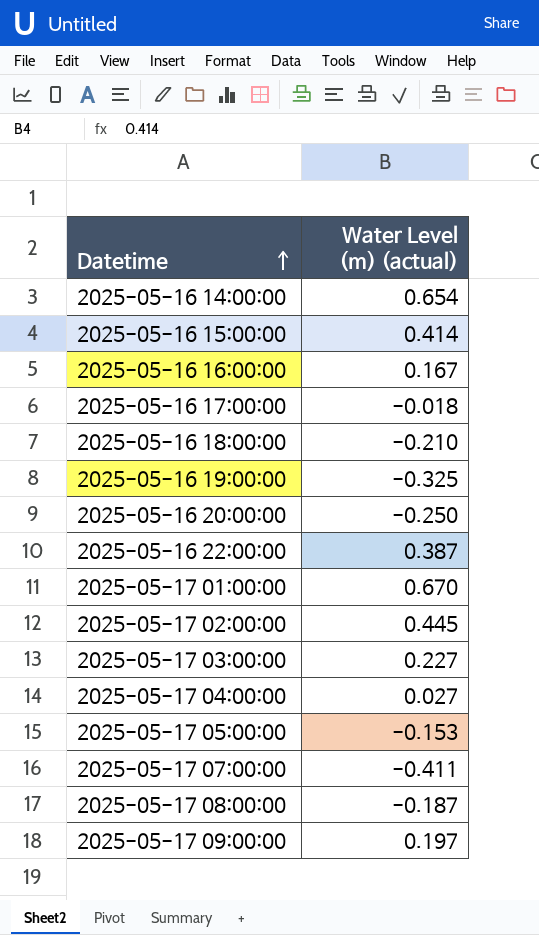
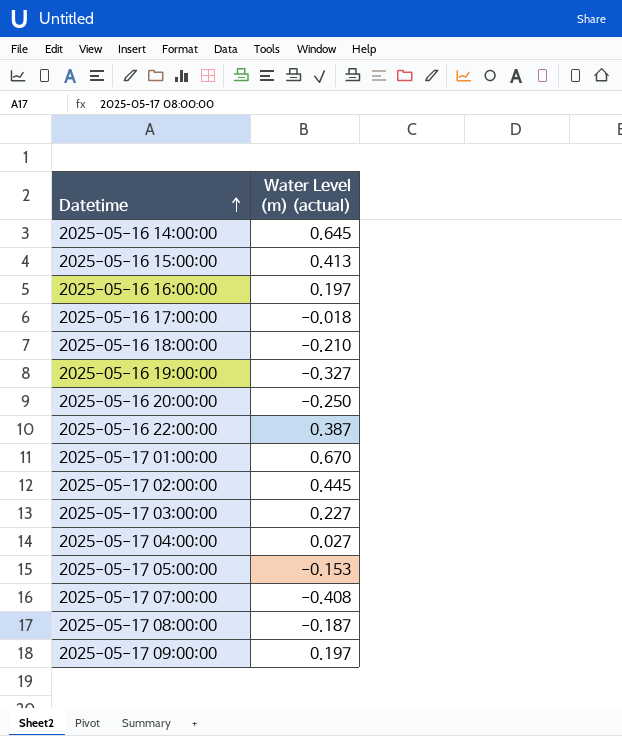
2025-05-16 14:00:00 | Water Level (m) (actual): 0.654 -> 0.645
2025-05-16 15:00:00 | Water Level (m) (actual): 0.414 -> 0.413
2025-05-16 16:00:00 | Water Level (m) (actual): 0.167 -> 0.197
2025-05-16 19:00:00 | Water Level (m) (actual): -0.325 -> -0.327
2025-05-17 07:00:00 | Water Level (m) (actual): -0.411 -> -0.408

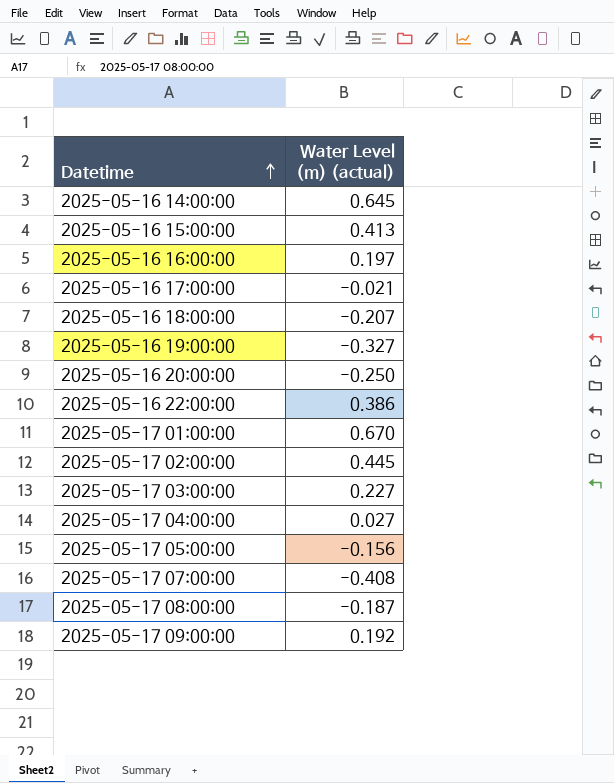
2025-05-16 17:00:00 | Water Level (m) (actual): -0.018 -> -0.021
2025-05-16 18:00:00 | Water Level (m) (actual): -0.210 -> -0.207
2025-05-16 22:00:00 | Water Level (m) (actual): 0.387 -> 0.386
2025-05-17 05:00:00 | Water Level (m) (actual): -0.153 -> -0.156
2025-05-17 09:00:00 | Water Level (m) (actual): 0.197 -> 0.192

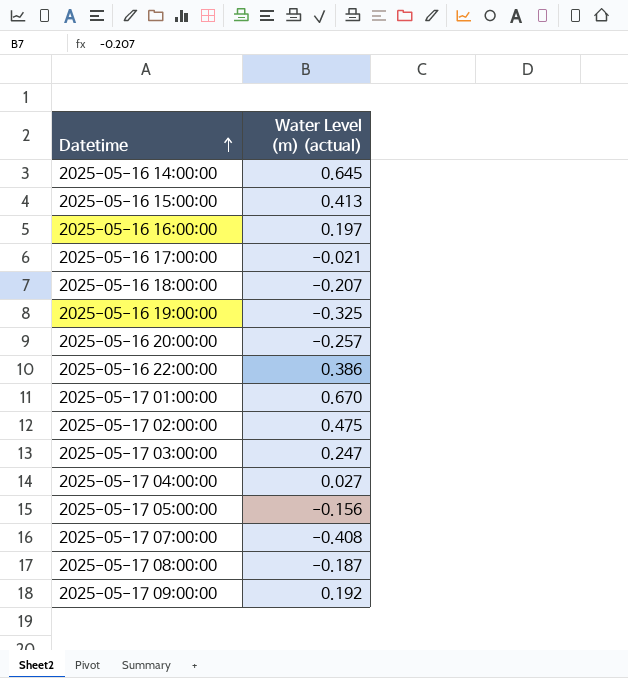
2025-05-16 19:00:00 | Water Level (m) (actual): -0.327 -> -0.325
2025-05-16 20:00:00 | Water Level (m) (actual): -0.250 -> -0.257
2025-05-17 02:00:00 | Water Level (m) (actual): 0.445 -> 0.475
2025-05-17 03:00:00 | Water Level (m) (actual): 0.227 -> 0.247

